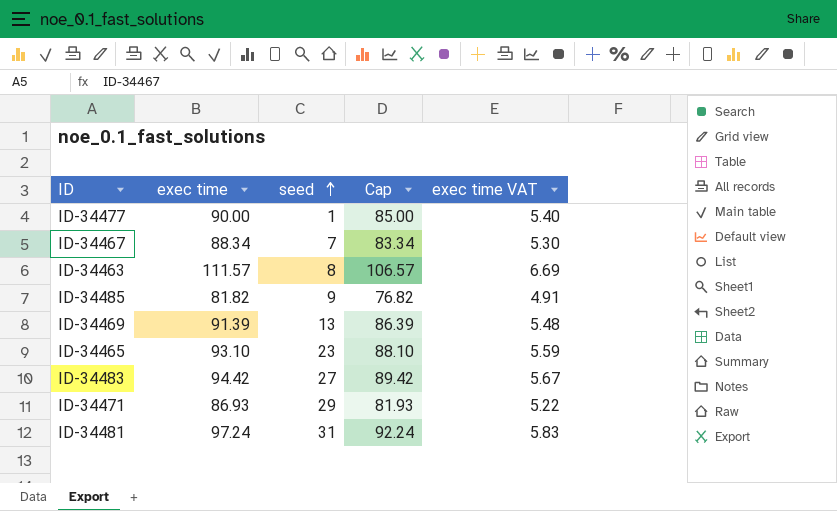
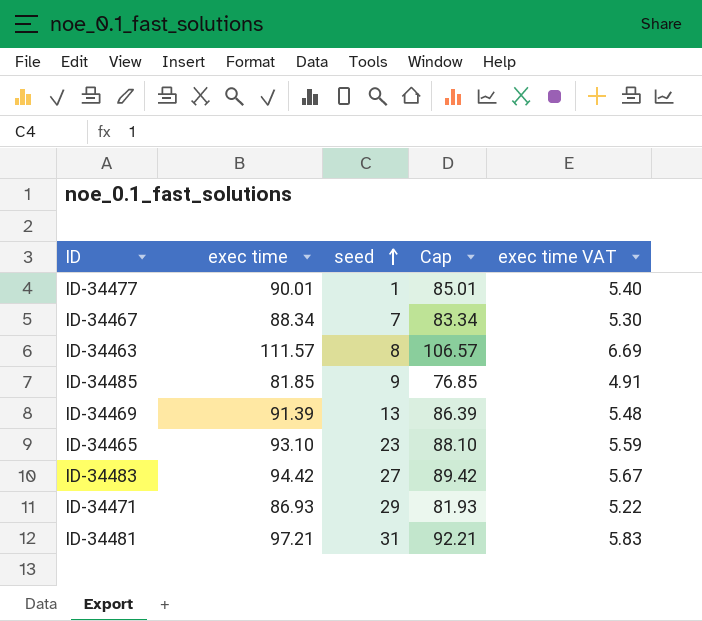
ID-34477 | exec time: 90.00 -> 90.01
ID-34477 | Cap: 85.00 -> 85.01
ID-34485 | exec time: 81.82 -> 81.85
ID-34485 | Cap: 76.82 -> 76.85
ID-34481 | exec time: 97.24 -> 97.21
ID-34481 | Cap: 92.24 -> 92.21

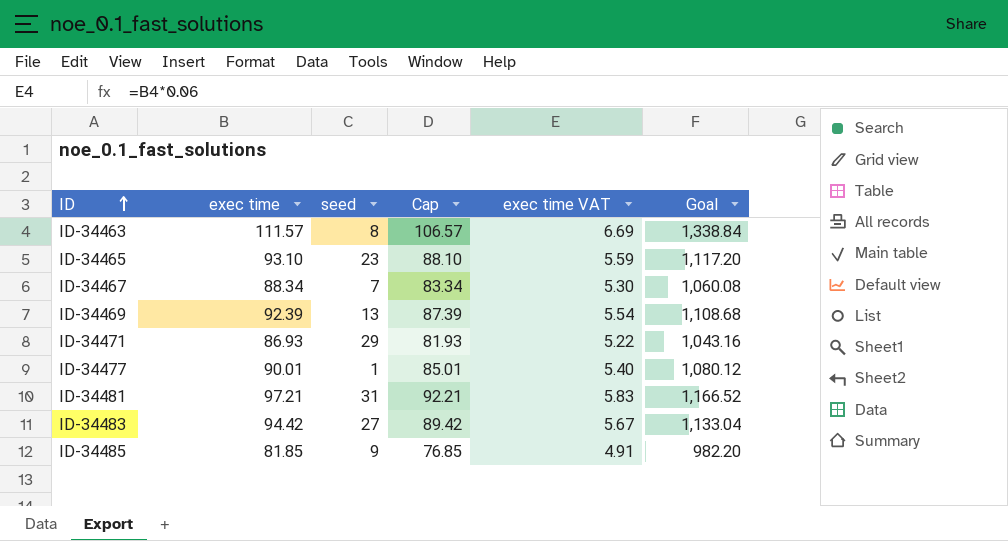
row order: seed ascending -> ID ascending
column Goal | formula: none -> [exec time] * 12
ID-34469 | exec time: 91.39 -> 92.39
ID-34469 | Cap: 86.39 -> 87.39
ID-34469 | exec time VAT: 5.48 -> 5.54

